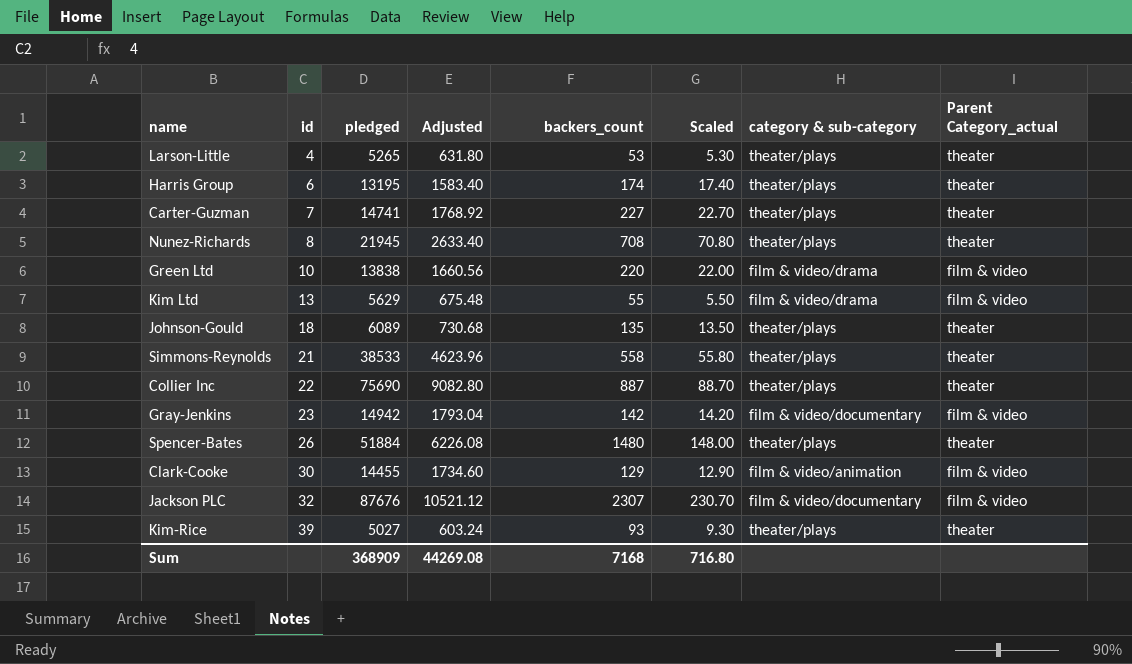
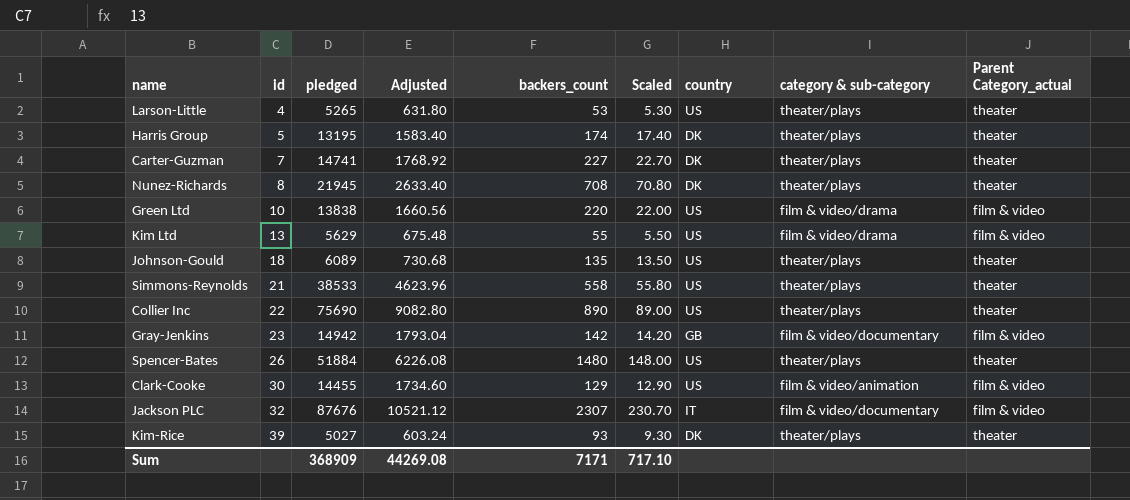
column country | position: none -> 7
Harris Group | id: 6 -> 5
Collier Inc | backers_count: 887 -> 890
Collier Inc | Scaled: 88.70 -> 89.00
Sum | backers_count: 7168 -> 7171
Sum | Scaled: 716.80 -> 717.10

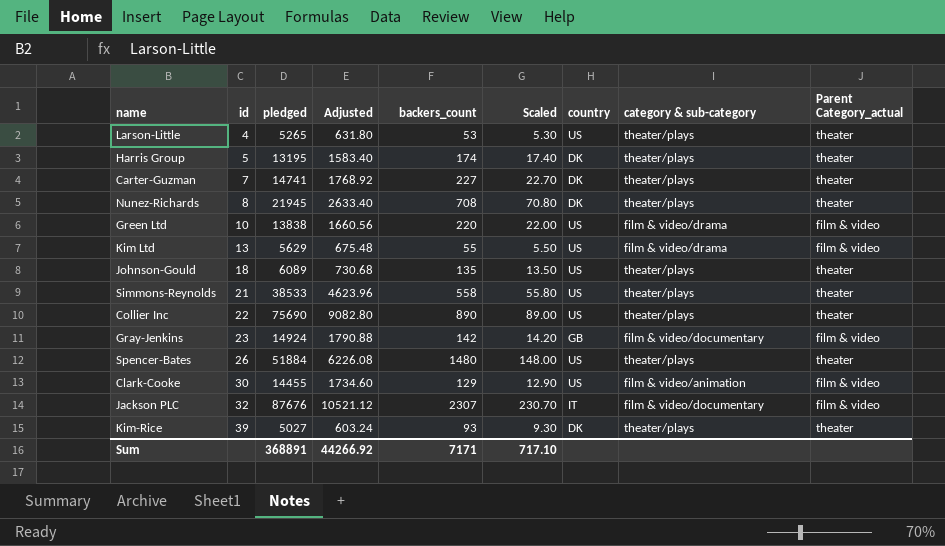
Gray-Jenkins | pledged: 14942 -> 14924
Gray-Jenkins | Adjusted: 1793.04 -> 1790.88
Sum | pledged: 368909 -> 368891
Sum | Adjusted: 44269.08 -> 44266.92

